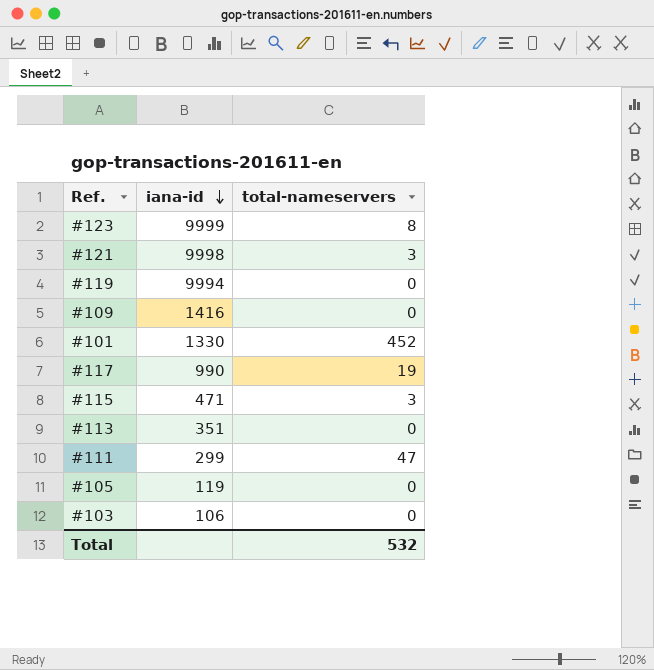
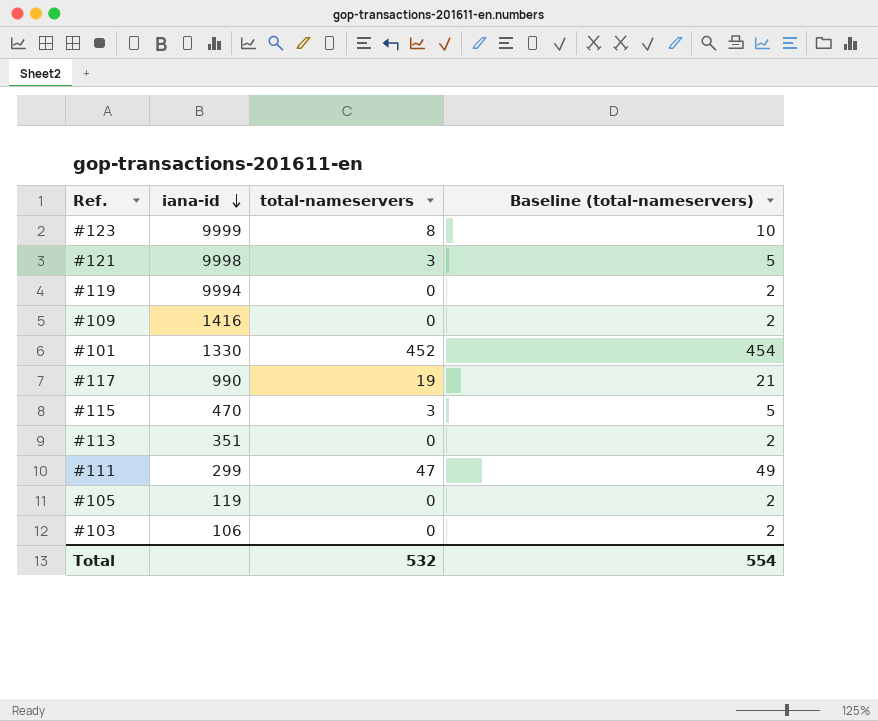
column Baseline (total-nameservers) | formula: none -> [total-nameservers] + 2
#115 | iana-id: 471 -> 470

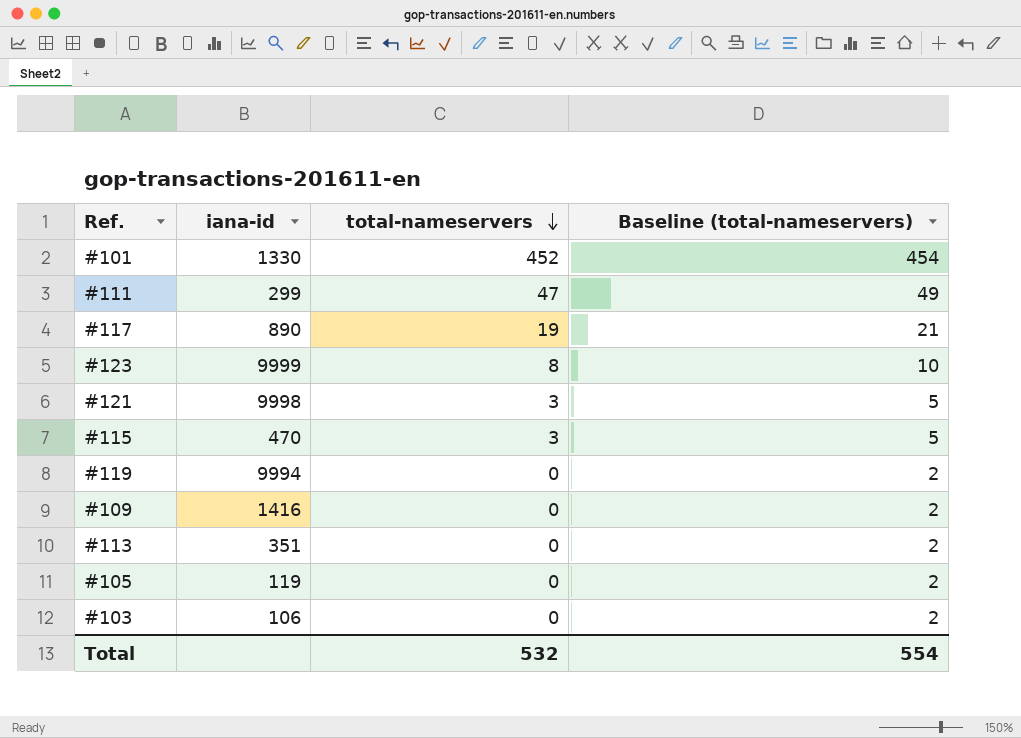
row order: iana-id descending -> total-nameservers descending
#117 | iana-id: 990 -> 890

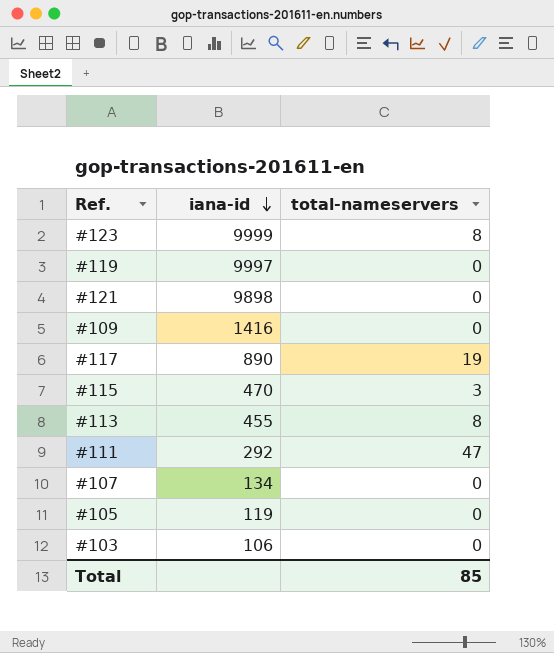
row order: total-nameservers descending -> iana-id descending
column Baseline (total-nameservers) | formula: [total-nameservers] + 2 -> none
row #101: 1330 | 452 | 454 -> none
#119 | iana-id: 9994 -> 9997
#121 | iana-id: 9998 -> 9898
#121 | total-nameservers: 3 -> 0
#113 | iana-id: 351 -> 455
#113 | total-nameservers: 0 -> 8
#111 | iana-id: 299 -> 292
row #107: none -> 134 | 0
Total | total-nameservers: 532 -> 85

